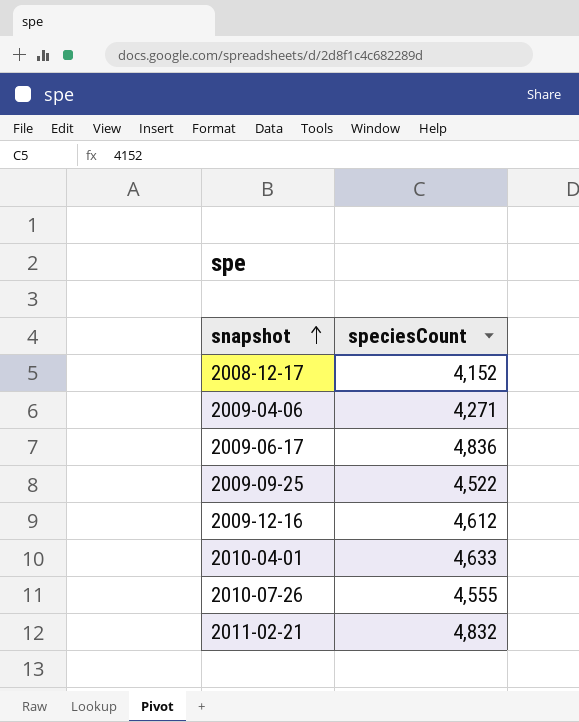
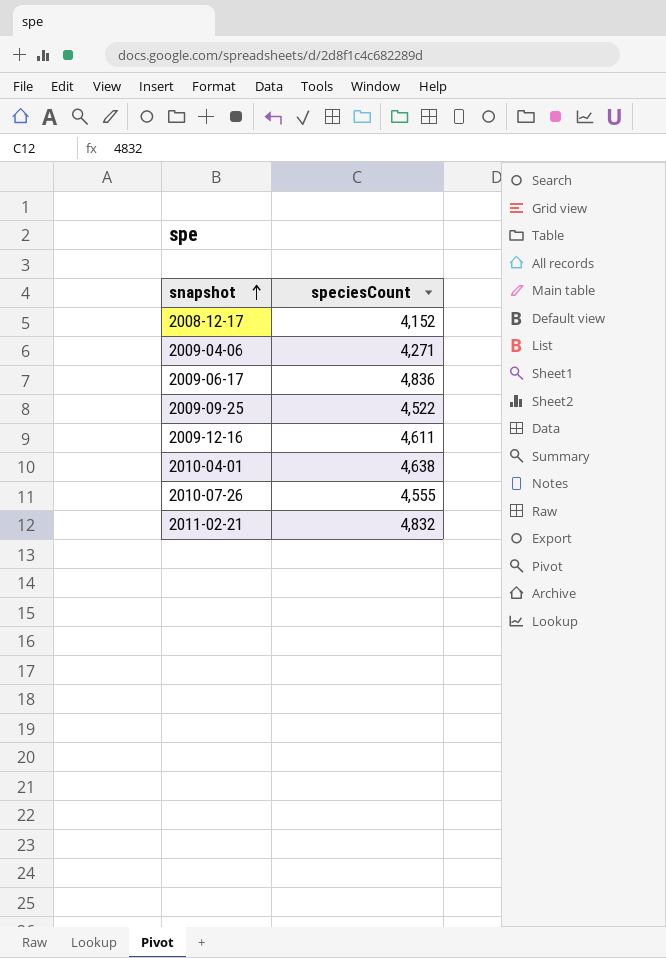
2009-12-16 | speciesCount: 4,612 -> 4,611
2010-04-01 | speciesCount: 4,633 -> 4,638

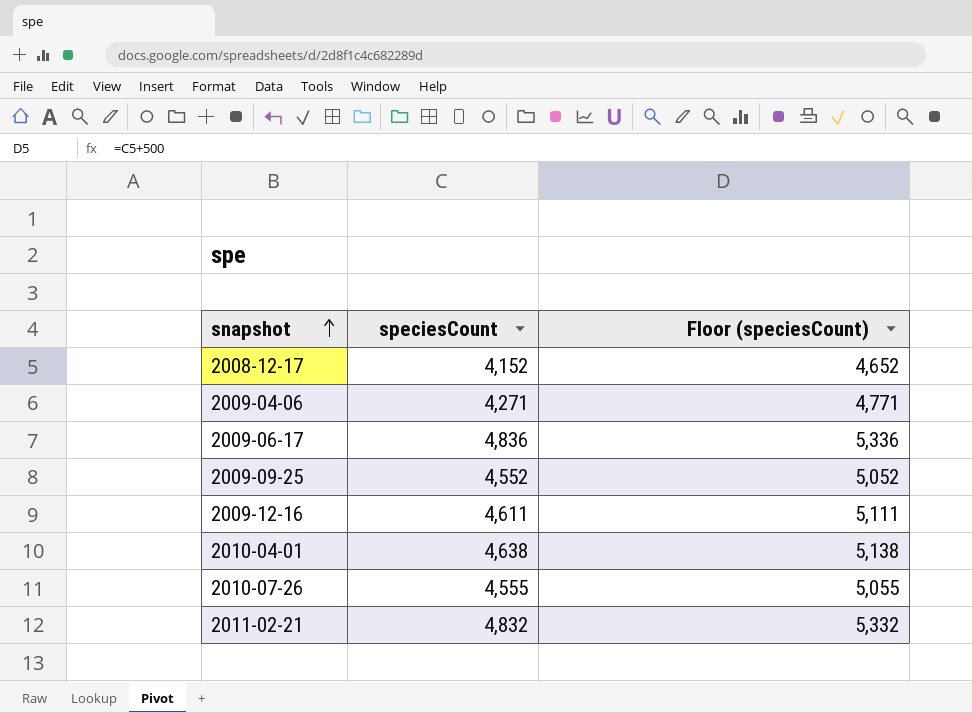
column Floor (speciesCount) | formula: none -> [speciesCount] + 500
2009-09-25 | speciesCount: 4,522 -> 4,552

